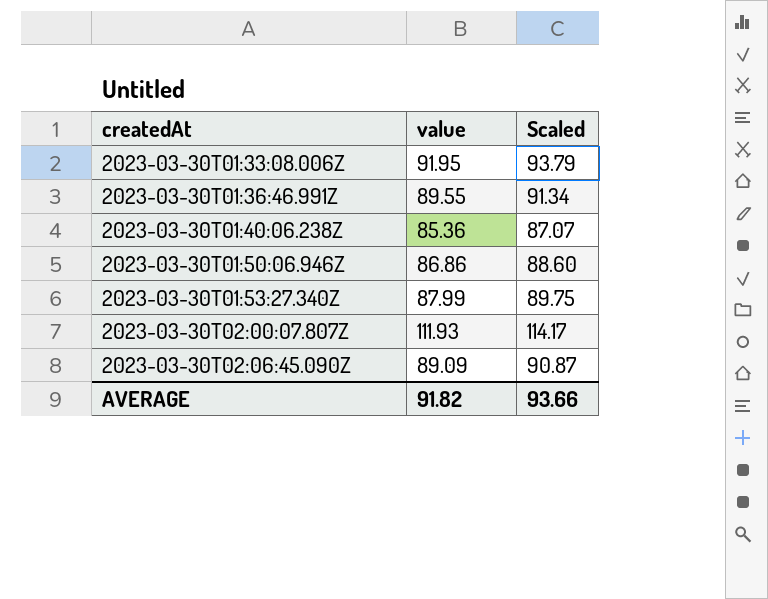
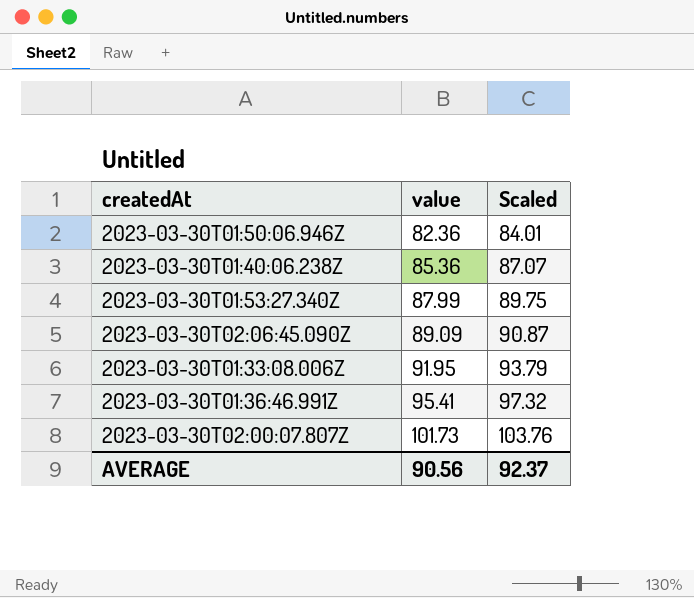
row order: createdAt ascending -> value ascending
2023-03-30T01:50:06.946Z | value: 86.86 -> 82.36
2023-03-30T01:50:06.946Z | Scaled: 88.60 -> 84.01
2023-03-30T01:36:46.991Z | value: 89.55 -> 95.41
2023-03-30T01:36:46.991Z | Scaled: 91.34 -> 97.32
2023-03-30T02:00:07.807Z | value: 111.93 -> 101.73
2023-03-30T02:00:07.807Z | Scaled: 114.17 -> 103.76
AVERAGE | value: 91.82 -> 90.56
AVERAGE | Scaled: 93.66 -> 92.37

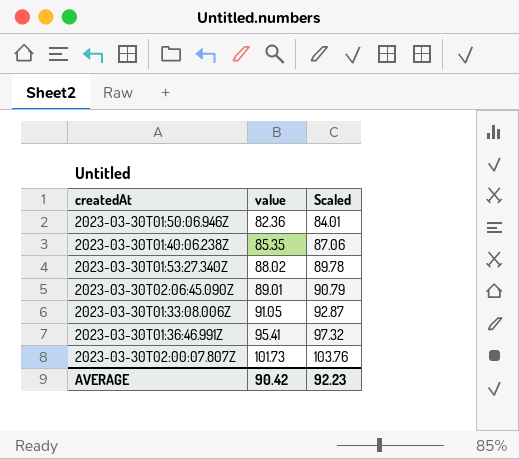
2023-03-30T01:40:06.238Z | value: 85.36 -> 85.35
2023-03-30T01:40:06.238Z | Scaled: 87.07 -> 87.06
2023-03-30T01:53:27.340Z | value: 87.99 -> 88.02
2023-03-30T01:53:27.340Z | Scaled: 89.75 -> 89.78
2023-03-30T02:06:45.090Z | value: 89.09 -> 89.01
2023-03-30T02:06:45.090Z | Scaled: 90.87 -> 90.79
2023-03-30T01:33:08.006Z | value: 91.95 -> 91.05
2023-03-30T01:33:08.006Z | Scaled: 93.79 -> 92.87
AVERAGE | value: 90.56 -> 90.42
AVERAGE | Scaled: 92.37 -> 92.23

